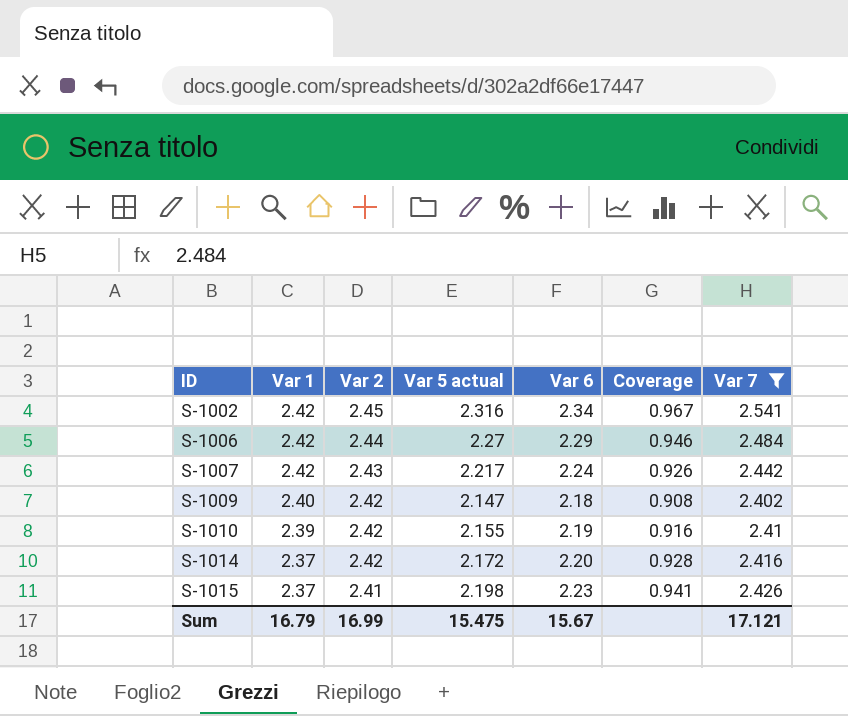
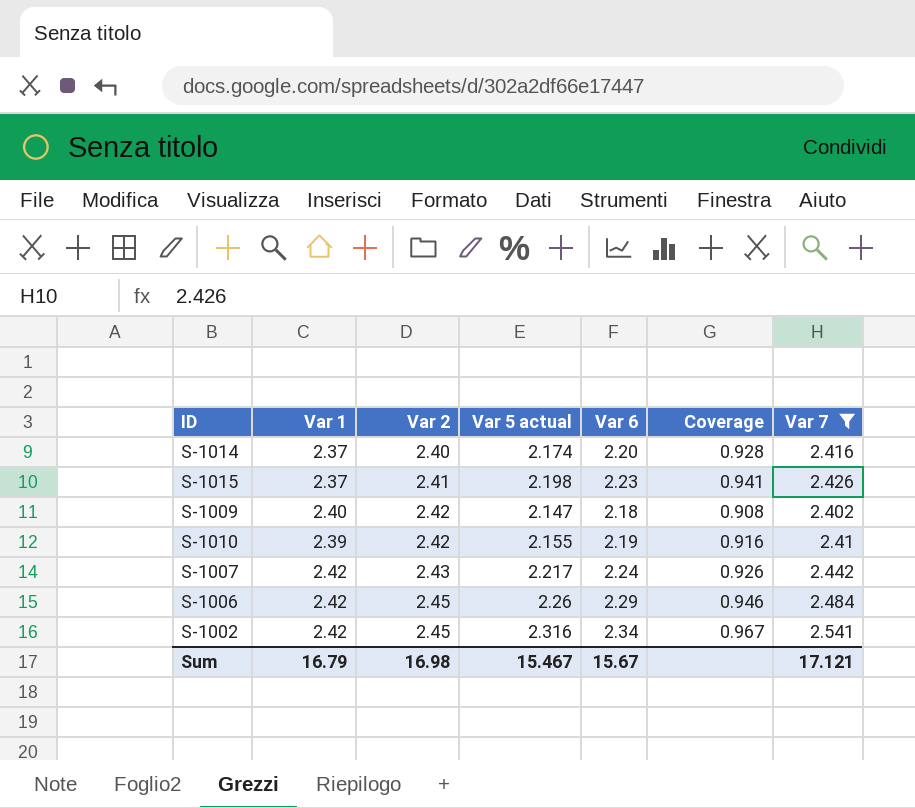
row order: ID ascending -> Var 2 ascending
S-1014 | Var 2: 2.42 -> 2.40
S-1014 | Var 5 actual: 2.172 -> 2.174
S-1006 | Var 2: 2.44 -> 2.45
S-1006 | Var 5 actual: 2.27 -> 2.26
Sum | Var 2: 16.99 -> 16.98
Sum | Var 5 actual: 15.475 -> 15.467

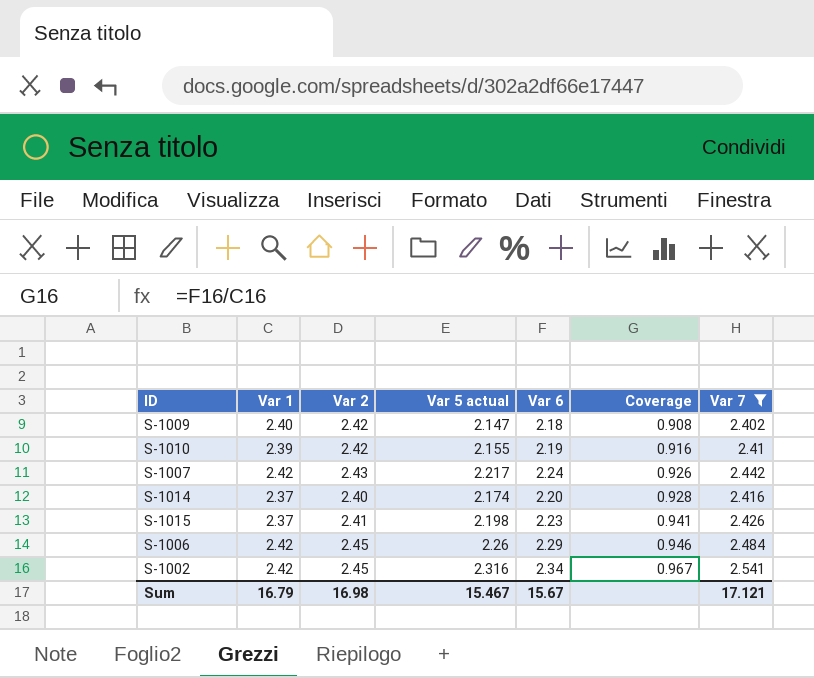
row order: Var 2 ascending -> Coverage ascending

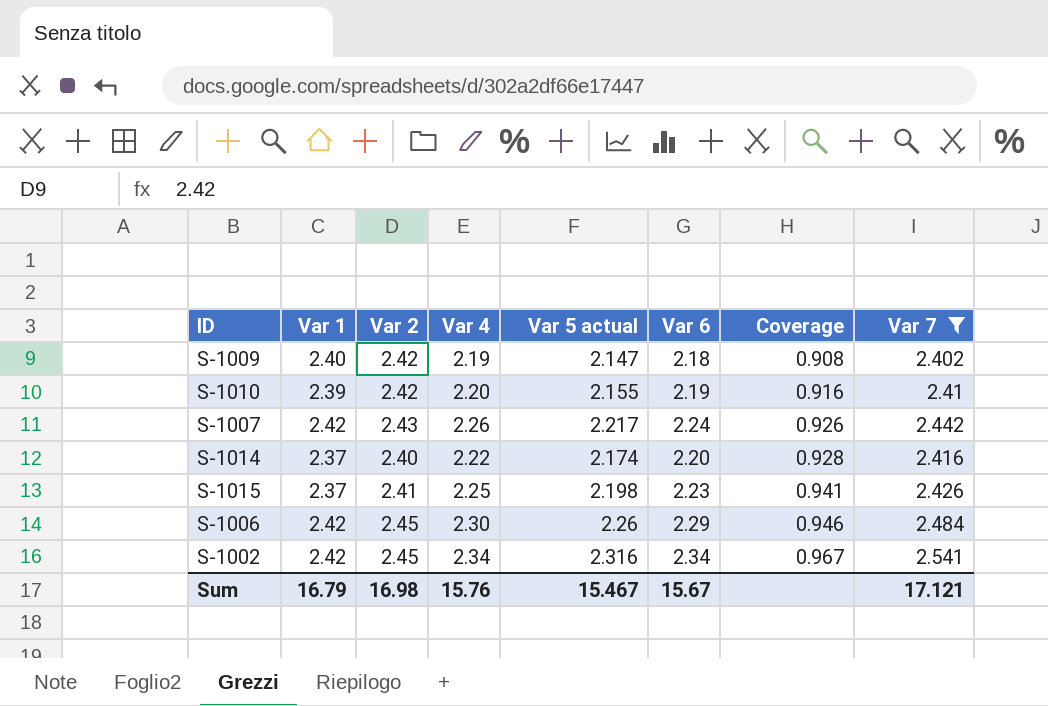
column Var 4 | position: none -> 4

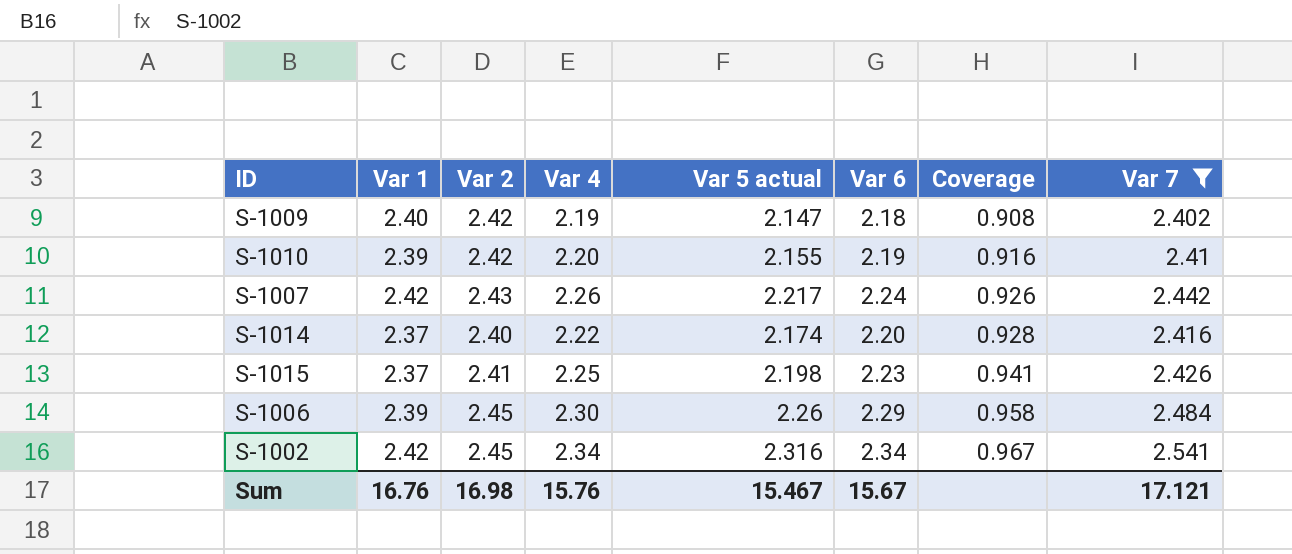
S-1006 | Var 1: 2.42 -> 2.39
S-1006 | Coverage: 0.946 -> 0.958
Sum | Var 1: 16.79 -> 16.76

